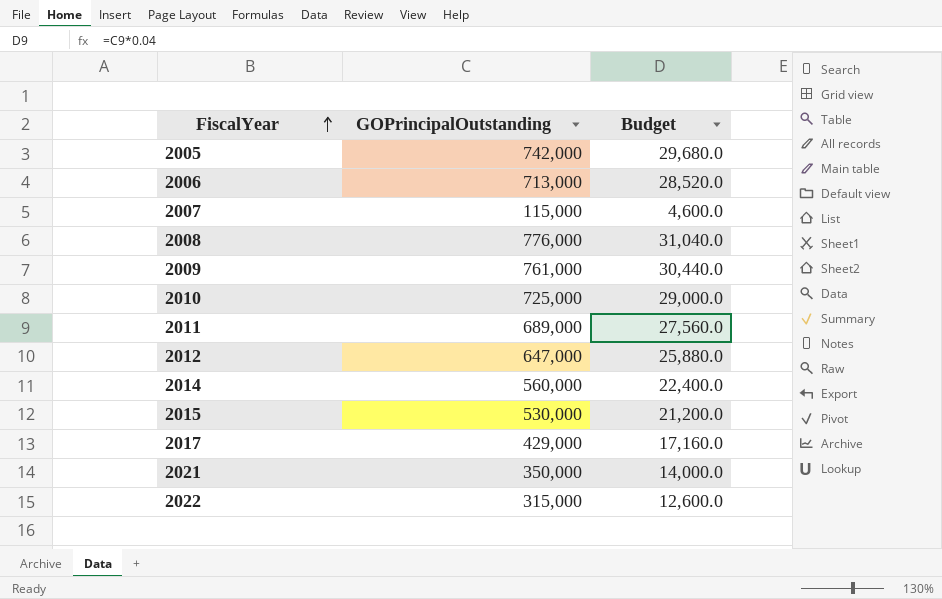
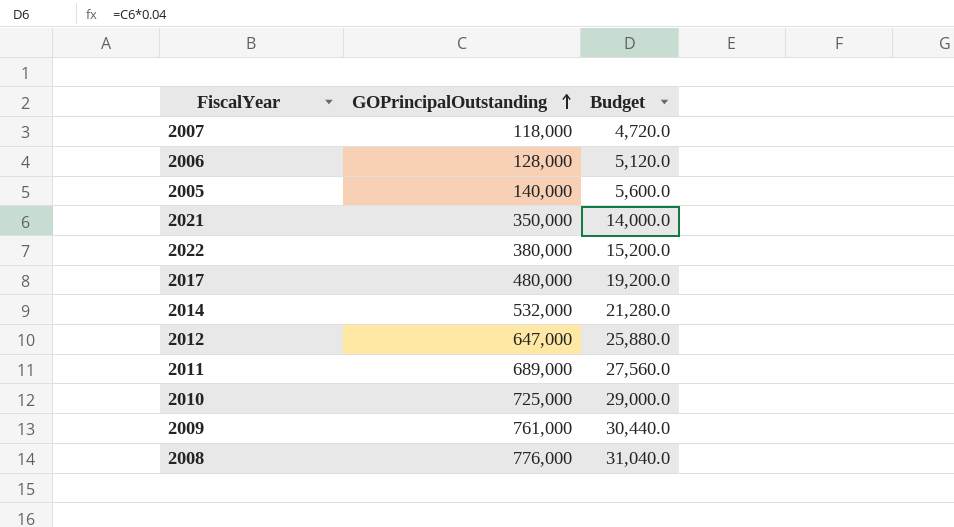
row order: FiscalYear ascending -> GOPrincipalOutstanding ascending
row 2015: 530,000 | 21,200.0 -> none
2007 | GOPrincipalOutstanding: 115,000 -> 118,000
2007 | Budget: 4,600.0 -> 4,720.0
2006 | GOPrincipalOutstanding: 713,000 -> 128,000
2006 | Budget: 28,520.0 -> 5,120.0
2005 | GOPrincipalOutstanding: 742,000 -> 140,000
2005 | Budget: 29,680.0 -> 5,600.0
2022 | GOPrincipalOutstanding: 315,000 -> 380,000
2022 | Budget: 12,600.0 -> 15,200.0
2017 | GOPrincipalOutstanding: 429,000 -> 480,000
2017 | Budget: 17,160.0 -> 19,200.0
2014 | GOPrincipalOutstanding: 560,000 -> 532,000
2014 | Budget: 22,400.0 -> 21,280.0

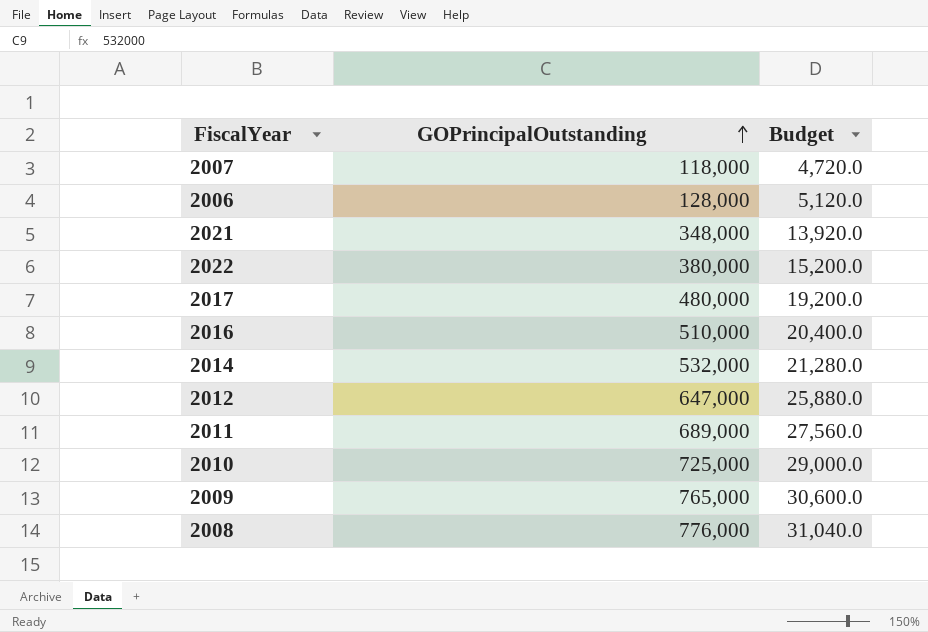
row 2005: 140,000 | 5,600.0 -> none
2021 | GOPrincipalOutstanding: 350,000 -> 348,000
2021 | Budget: 14,000.0 -> 13,920.0
row 2016: none -> 510,000 | 20,400.0
2009 | GOPrincipalOutstanding: 761,000 -> 765,000
2009 | Budget: 30,440.0 -> 30,600.0

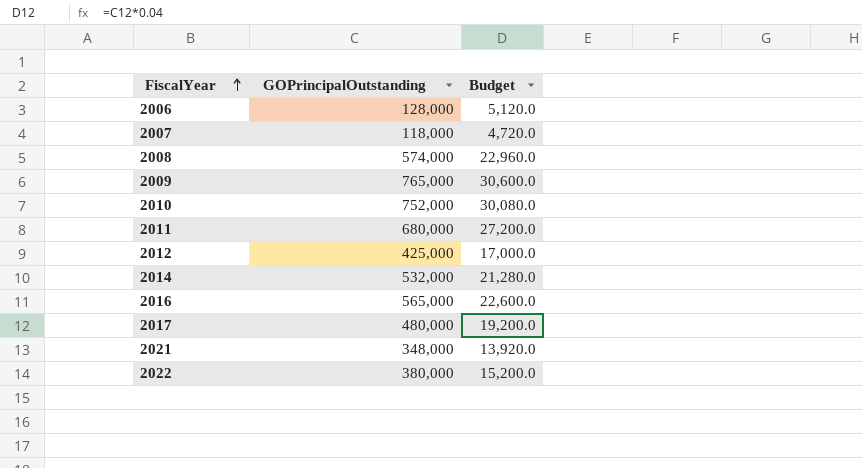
row order: GOPrincipalOutstanding ascending -> FiscalYear ascending
2008 | GOPrincipalOutstanding: 776,000 -> 574,000
2008 | Budget: 31,040.0 -> 22,960.0
2010 | GOPrincipalOutstanding: 725,000 -> 752,000
2010 | Budget: 29,000.0 -> 30,080.0
2011 | GOPrincipalOutstanding: 689,000 -> 680,000
2011 | Budget: 27,560.0 -> 27,200.0
2012 | GOPrincipalOutstanding: 647,000 -> 425,000
2012 | Budget: 25,880.0 -> 17,000.0
2016 | GOPrincipalOutstanding: 510,000 -> 565,000
2016 | Budget: 20,400.0 -> 22,600.0

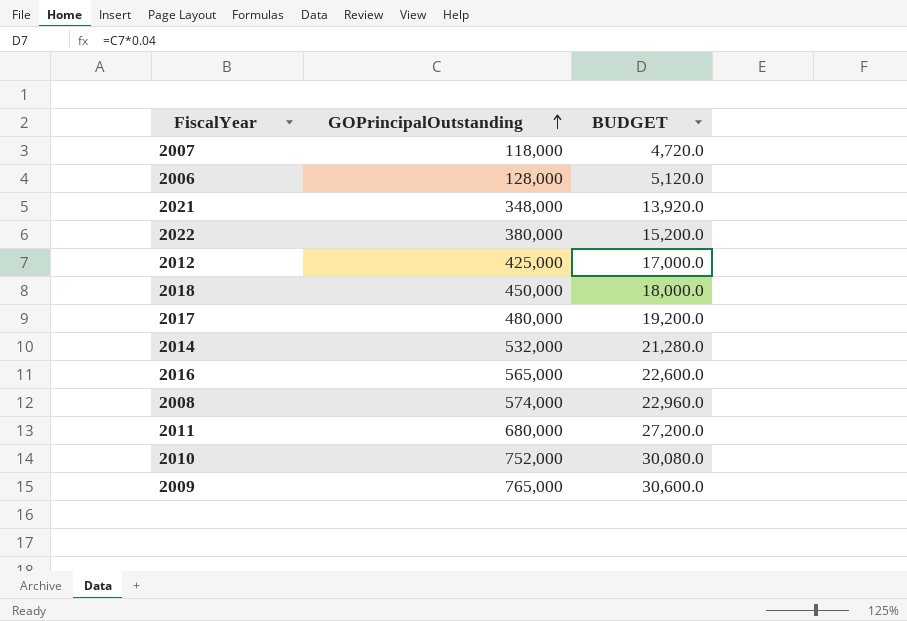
row order: FiscalYear ascending -> GOPrincipalOutstanding ascending
column name: Budget -> BUDGET
row 2018: none -> 450,000 | 18,000.0

